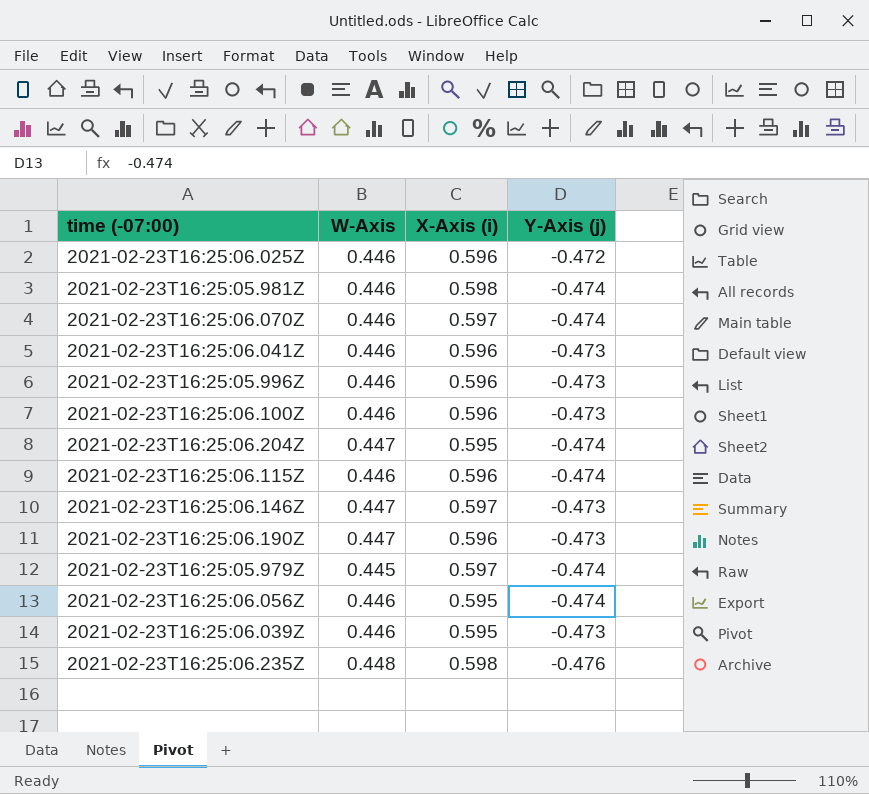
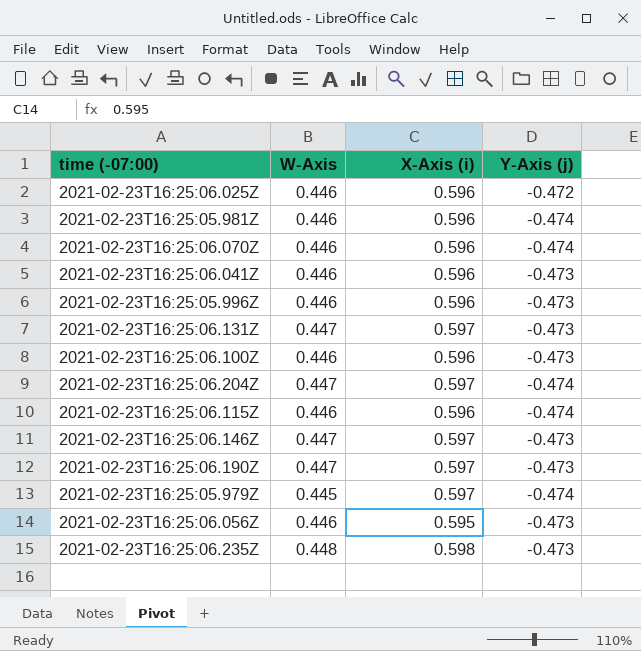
row 2021-02-23T16:25:06.039Z: 0.446 | 0.595 | -0.473 -> none
2021-02-23T16:25:05.981Z | X-Axis (i): 0.598 -> 0.596
2021-02-23T16:25:06.070Z | X-Axis (i): 0.597 -> 0.596
row 2021-02-23T16:25:06.131Z: none -> 0.447 | 0.597 | -0.473
2021-02-23T16:25:06.204Z | X-Axis (i): 0.595 -> 0.597
2021-02-23T16:25:06.190Z | X-Axis (i): 0.596 -> 0.597
2021-02-23T16:25:06.056Z | Y-Axis (j): -0.474 -> -0.473
2021-02-23T16:25:06.235Z | Y-Axis (j): -0.476 -> -0.473

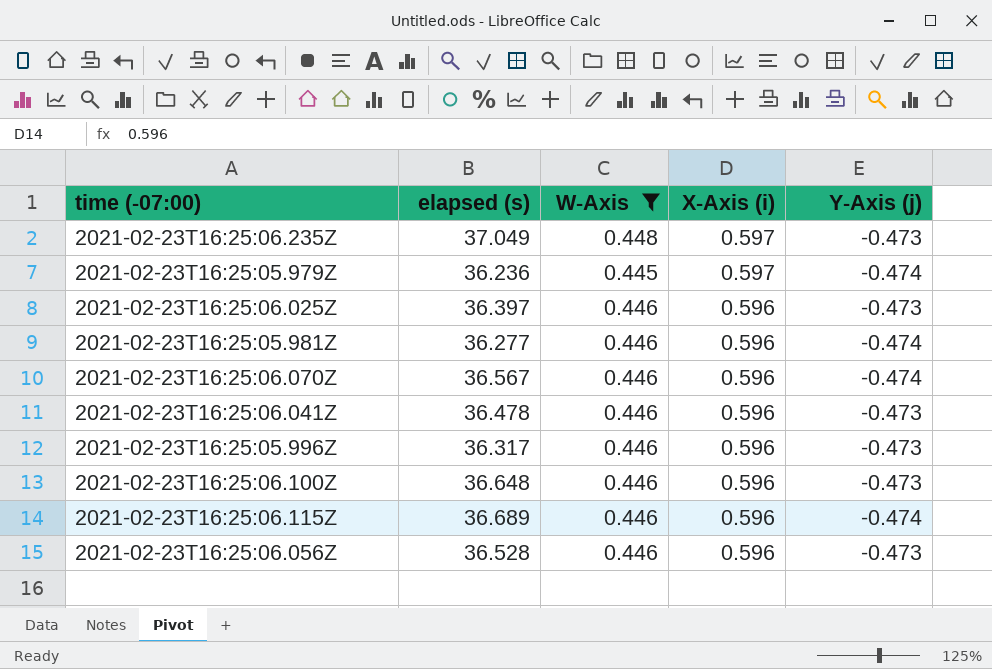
filter: none -> W-Axis != 0.447
row order: none -> X-Axis (i) descending
column elapsed (s) | position: none -> 2
2021-02-23T16:25:06.235Z | X-Axis (i): 0.598 -> 0.597
2021-02-23T16:25:06.025Z | Y-Axis (j): -0.472 -> -0.473
2021-02-23T16:25:06.056Z | X-Axis (i): 0.595 -> 0.596

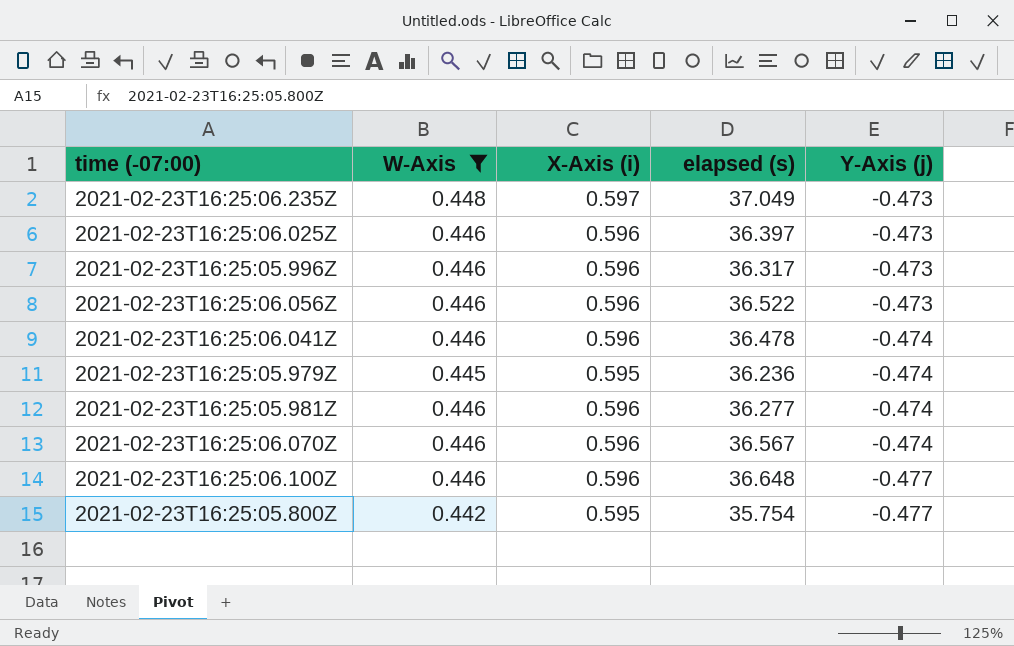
row order: X-Axis (i) descending -> Y-Axis (j) descending
column elapsed (s) | position: 2 -> 4
row 2021-02-23T16:25:06.115Z: 36.689 | 0.446 | 0.596 | -0.474 -> none
2021-02-23T16:25:06.056Z | elapsed (s): 36.528 -> 36.522
2021-02-23T16:25:06.041Z | Y-Axis (j): -0.473 -> -0.474
2021-02-23T16:25:05.979Z | X-Axis (i): 0.597 -> 0.595
2021-02-23T16:25:06.100Z | Y-Axis (j): -0.473 -> -0.477
row 2021-02-23T16:25:05.800Z: none -> 0.442 | 0.595 | 35.754 | -0.477

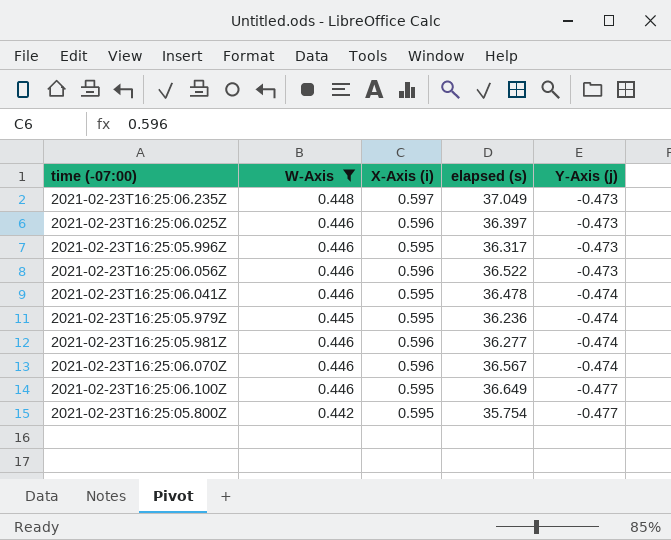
2021-02-23T16:25:05.996Z | X-Axis (i): 0.596 -> 0.595
2021-02-23T16:25:06.041Z | X-Axis (i): 0.596 -> 0.595
2021-02-23T16:25:06.100Z | X-Axis (i): 0.596 -> 0.595
2021-02-23T16:25:06.100Z | elapsed (s): 36.648 -> 36.649

